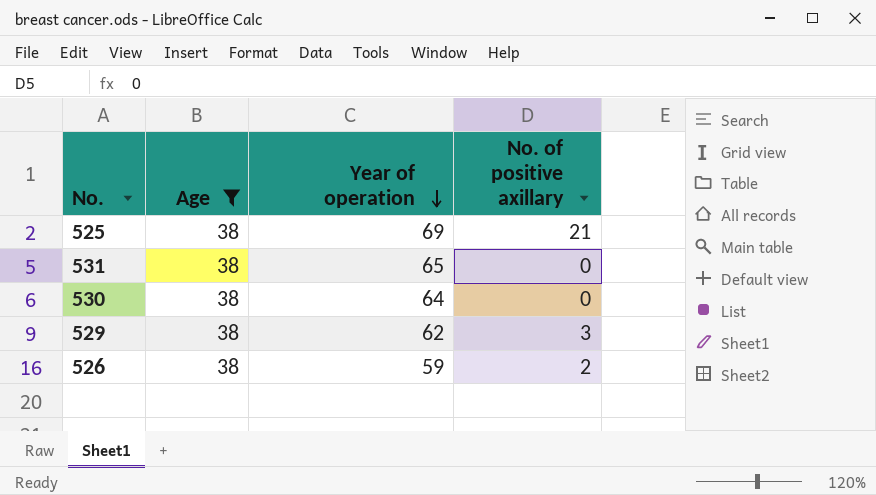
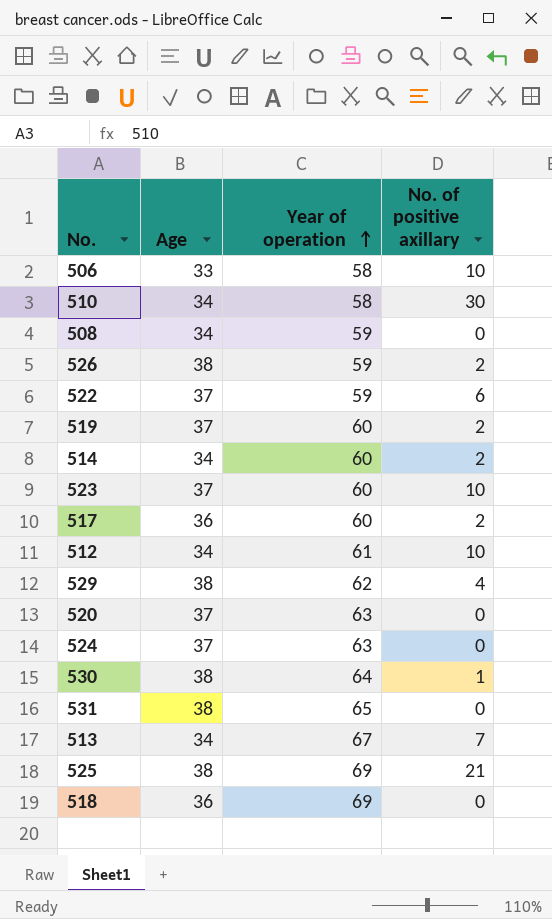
filter: Age = 38 -> none
row order: Year of operation descending -> Year of operation ascending
529 | No. of positive axillary: 3 -> 4
530 | No. of positive axillary: 0 -> 1

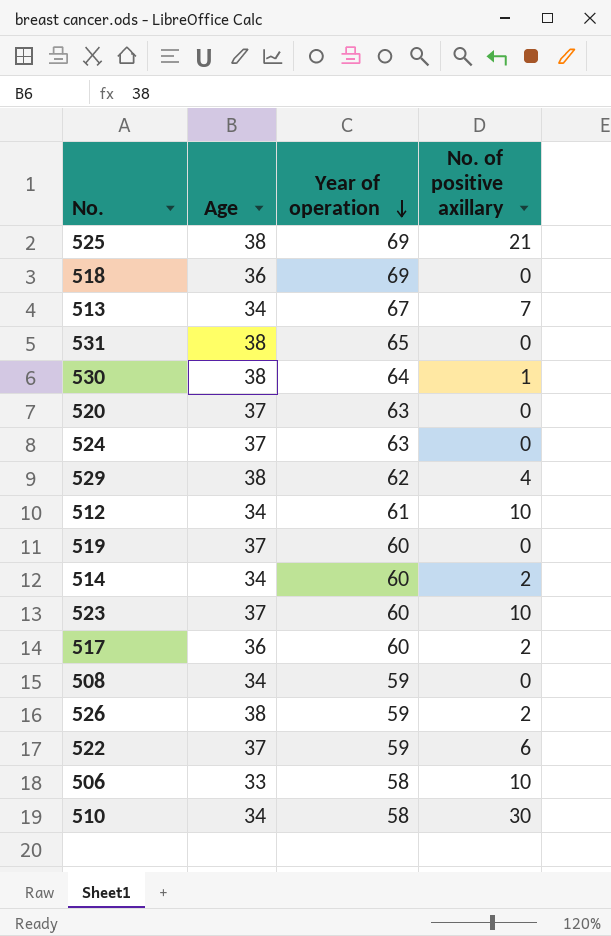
row order: Year of operation ascending -> Year of operation descending
519 | No. of positive axillary: 2 -> 0

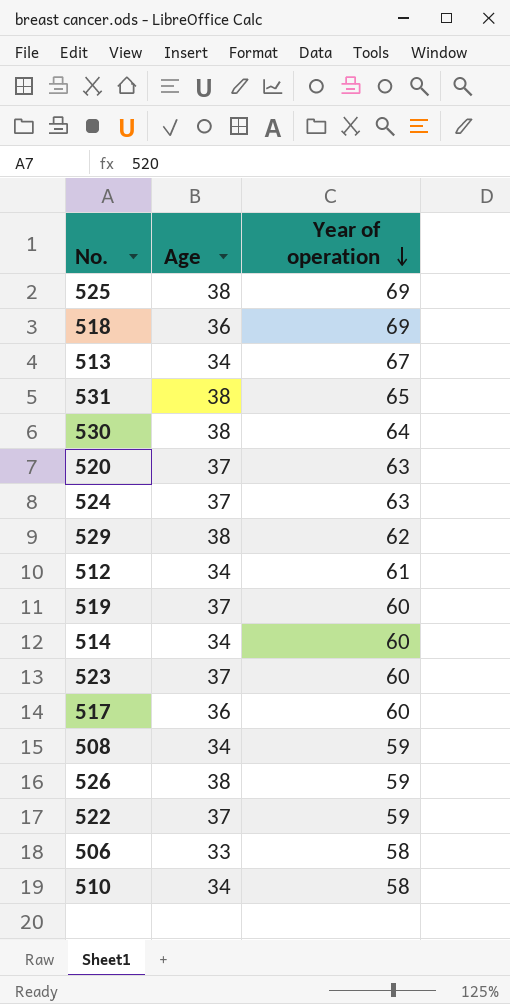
column No. of positive axillary | position: 4 -> none

